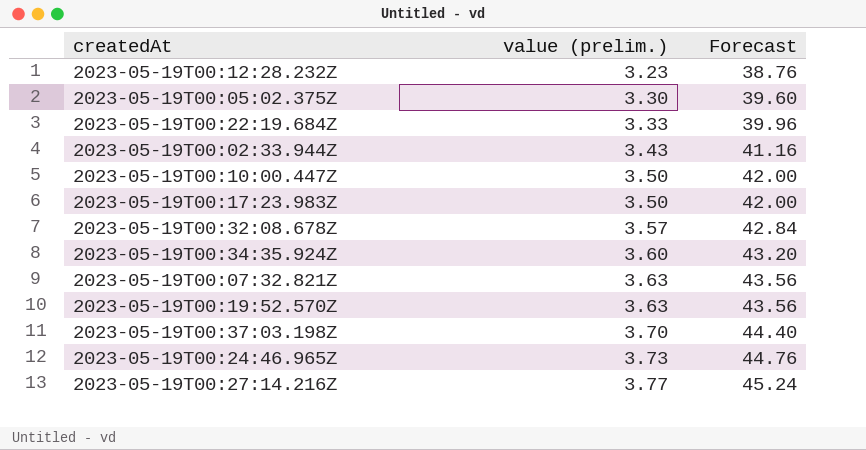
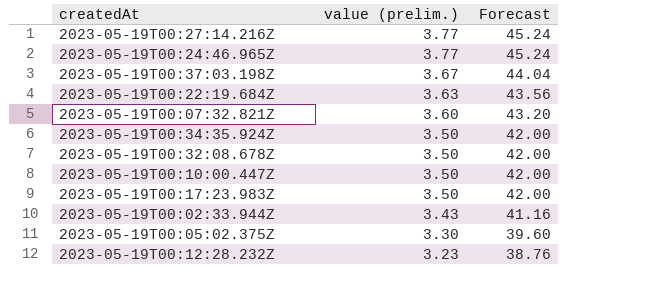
row order: value (prelim.) ascending -> value (prelim.) descending
row 2023-05-19T00:19:52.570Z: 3.63 | 43.56 -> none
2023-05-19T00:24:46.965Z | value (prelim.): 3.73 -> 3.77
2023-05-19T00:24:46.965Z | Forecast: 44.76 -> 45.24
2023-05-19T00:37:03.198Z | value (prelim.): 3.70 -> 3.67
2023-05-19T00:37:03.198Z | Forecast: 44.40 -> 44.04
2023-05-19T00:22:19.684Z | value (prelim.): 3.33 -> 3.63
2023-05-19T00:22:19.684Z | Forecast: 39.96 -> 43.56
2023-05-19T00:07:32.821Z | value (prelim.): 3.63 -> 3.60
2023-05-19T00:07:32.821Z | Forecast: 43.56 -> 43.20
2023-05-19T00:34:35.924Z | value (prelim.): 3.60 -> 3.50
2023-05-19T00:34:35.924Z | Forecast: 43.20 -> 42.00
2023-05-19T00:32:08.678Z | value (prelim.): 3.57 -> 3.50
2023-05-19T00:32:08.678Z | Forecast: 42.84 -> 42.00

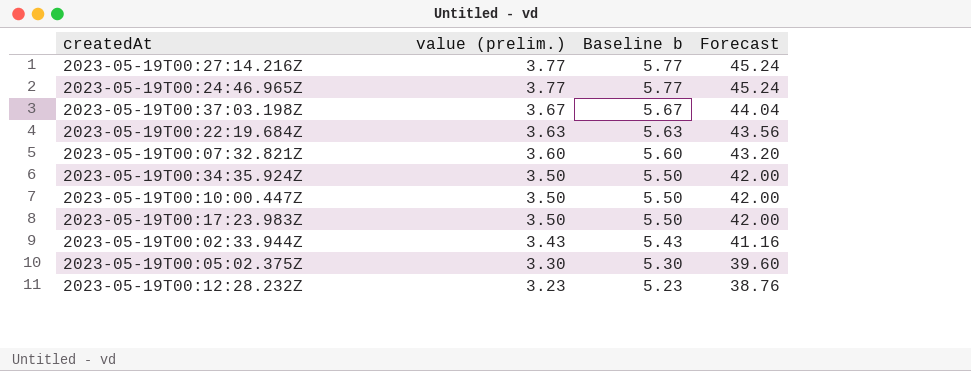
column Baseline b | formula: none -> [value (prelim.)] + 2
row 2023-05-19T00:32:08.678Z: 3.50 | 42.00 -> none

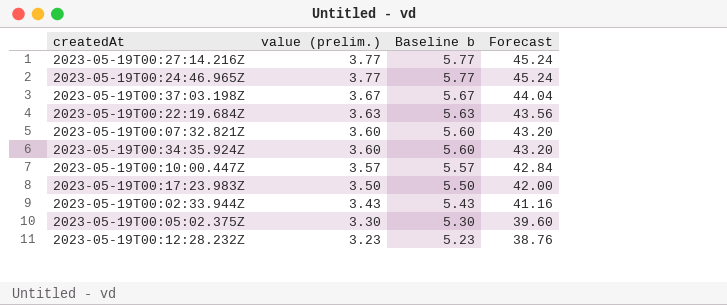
2023-05-19T00:34:35.924Z | value (prelim.): 3.50 -> 3.60
2023-05-19T00:34:35.924Z | Baseline b: 5.50 -> 5.60
2023-05-19T00:34:35.924Z | Forecast: 42.00 -> 43.20
2023-05-19T00:10:00.447Z | value (prelim.): 3.50 -> 3.57
2023-05-19T00:10:00.447Z | Baseline b: 5.50 -> 5.57
2023-05-19T00:10:00.447Z | Forecast: 42.00 -> 42.84

